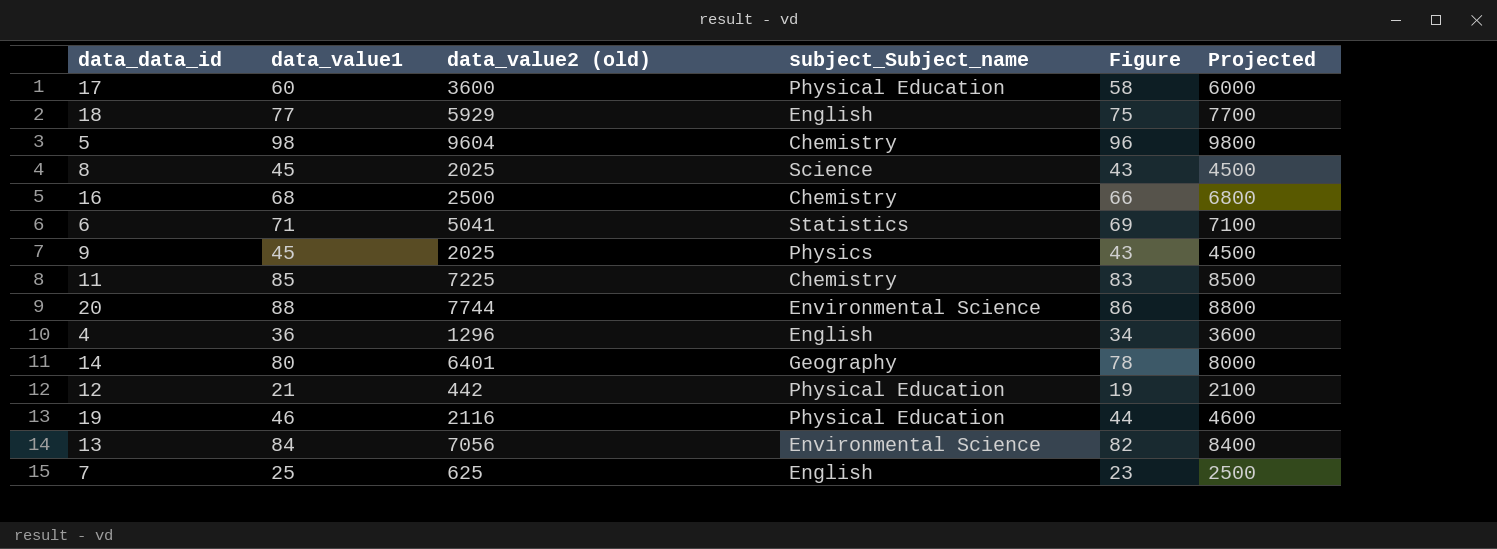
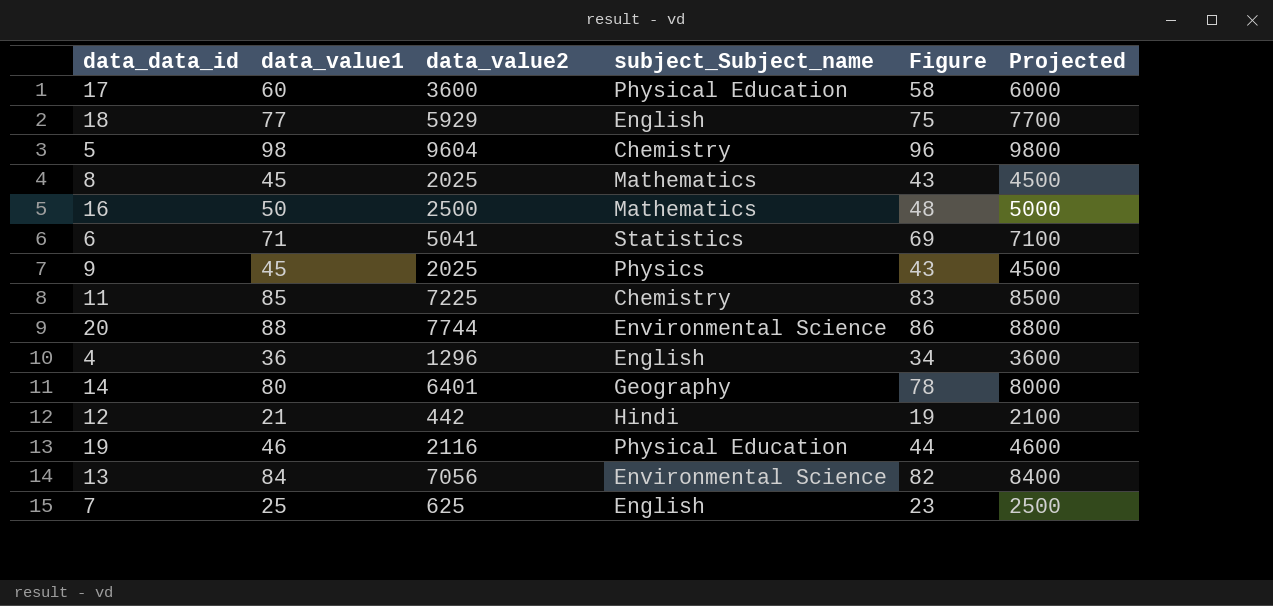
column name: data_value2 (old) -> data_value2
8 | subject_Subject_name: Science -> Mathematics
16 | data_value1: 68 -> 50
16 | subject_Subject_name: Chemistry -> Mathematics
16 | Figure: 66 -> 48
16 | Projected: 6800 -> 5000
12 | subject_Subject_name: Physical Education -> Hindi

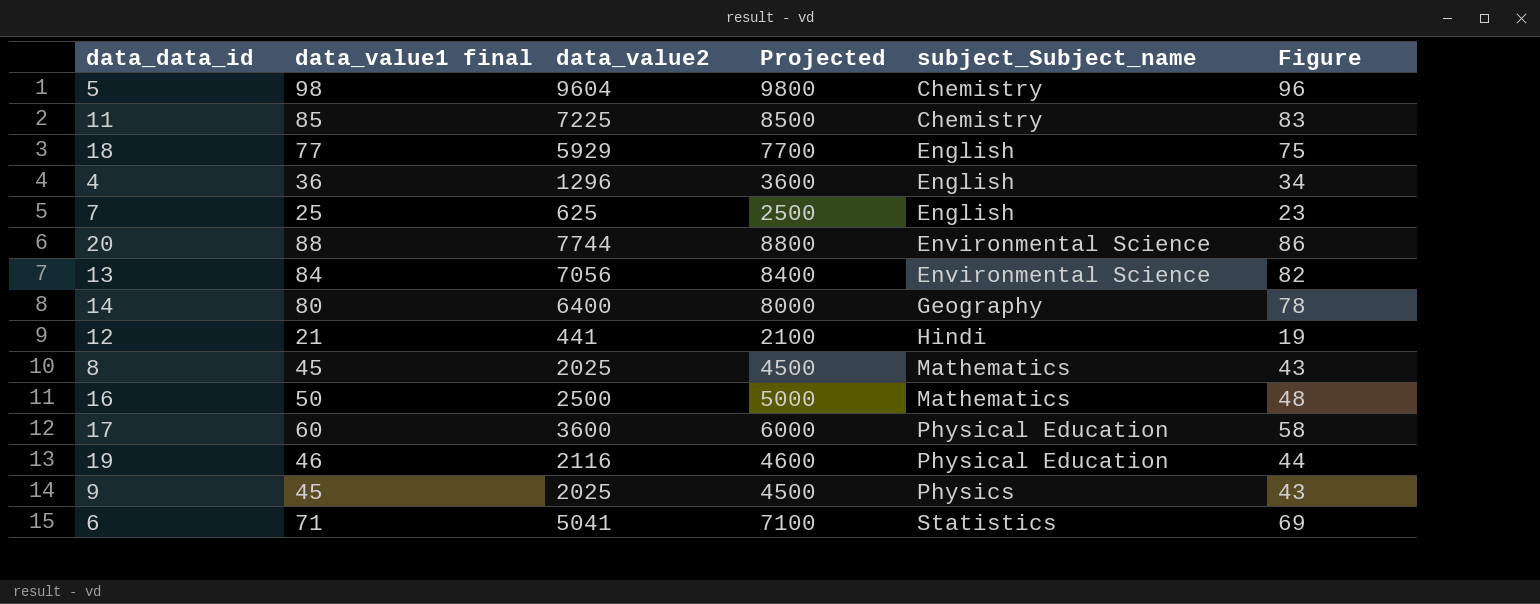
row order: none -> subject_Subject_name ascending
column name: data_value1 -> data_value1 final
column Projected | position: 6 -> 4
14 | data_value2: 6401 -> 6400
12 | data_value2: 442 -> 441

